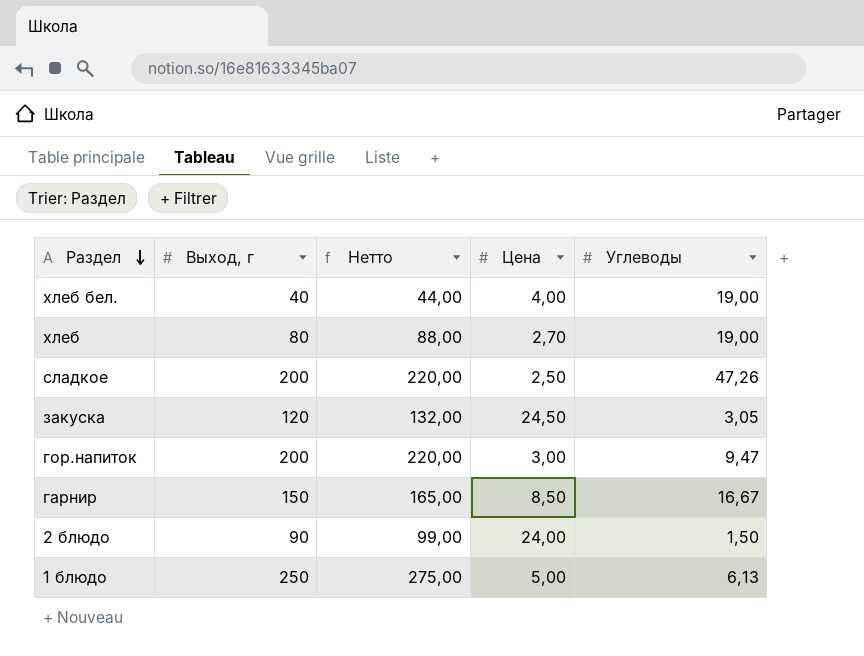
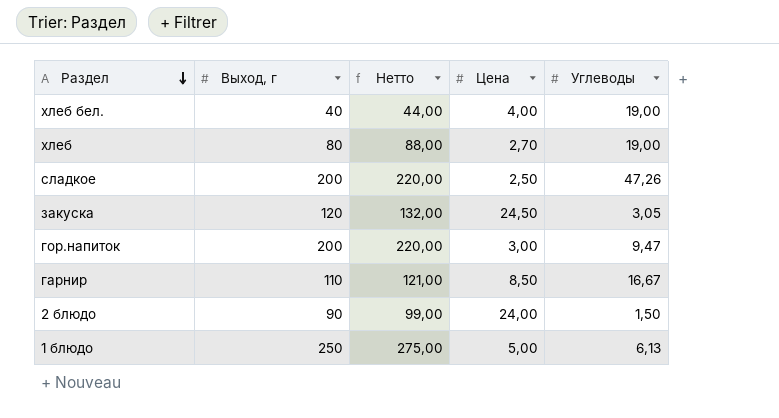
гарнир | Выход, г: 150 -> 110
гарнир | Нетто: 165,00 -> 121,00

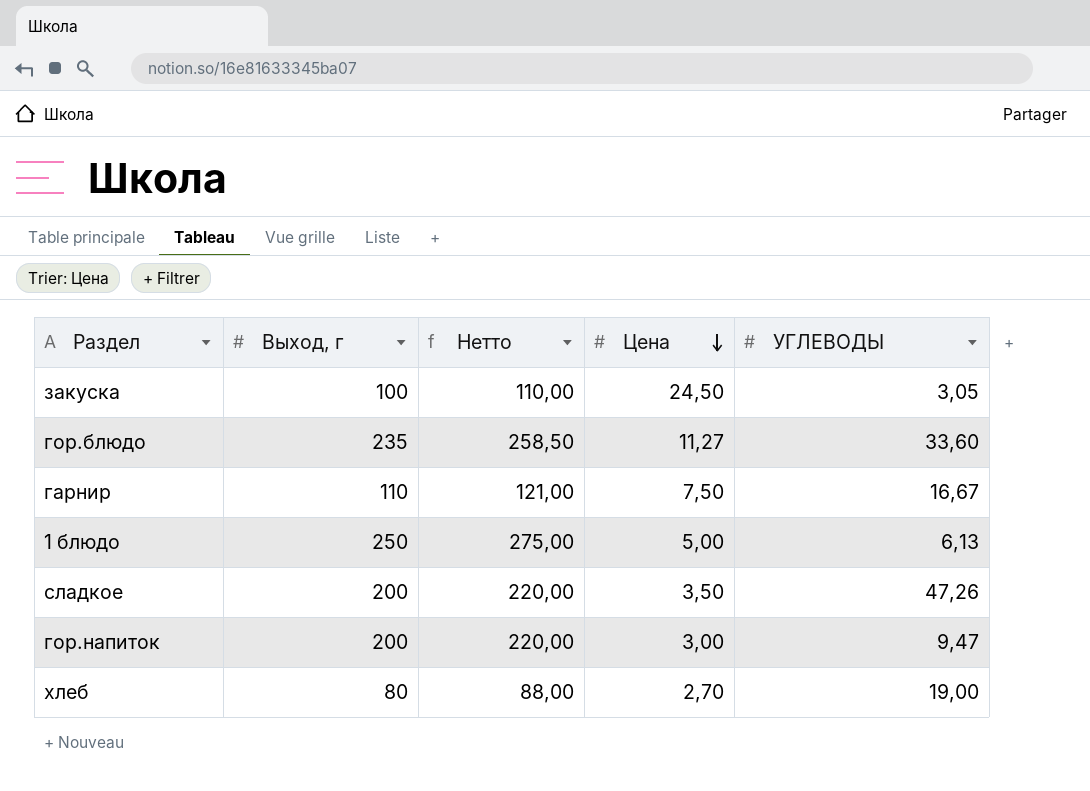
row order: Раздел descending -> Цена descending
column name: Углеводы -> УГЛЕВОДЫ
row хлеб бел.: 40 | 44,00 | 4,00 | 19,00 -> none
row 2 блюдо: 90 | 99,00 | 24,00 | 1,50 -> none
закуска | Выход, г: 120 -> 100
закуска | Нетто: 132,00 -> 110,00
row гор.блюдо: none -> 235 | 258,50 | 11,27 | 33,60
гарнир | Цена: 8,50 -> 7,50
сладкое | Цена: 2,50 -> 3,50

